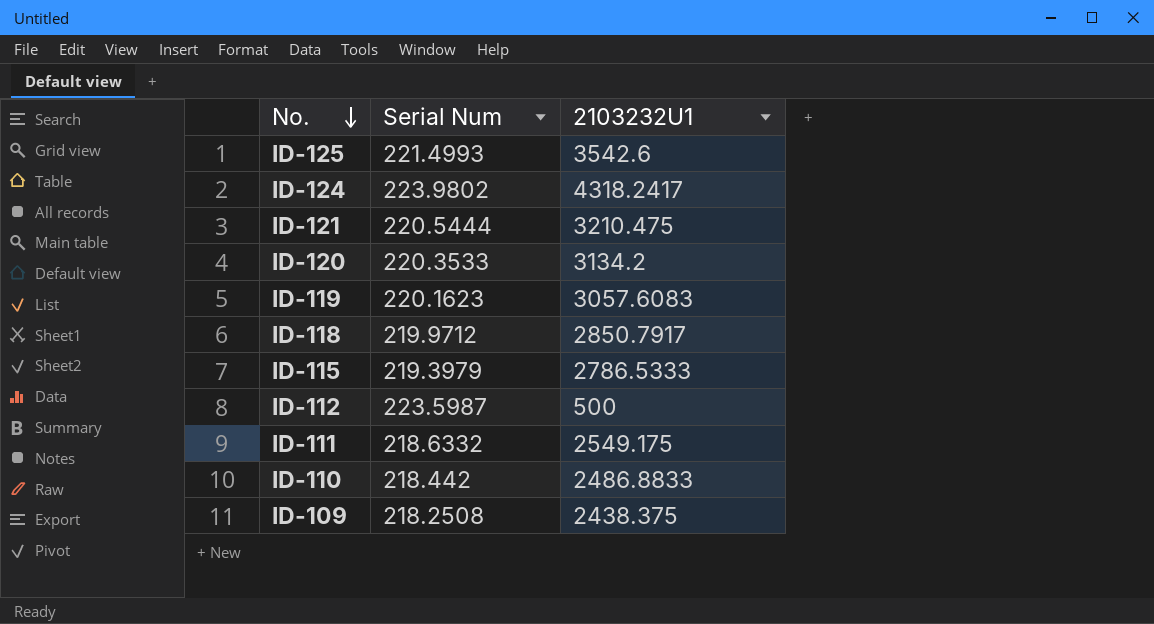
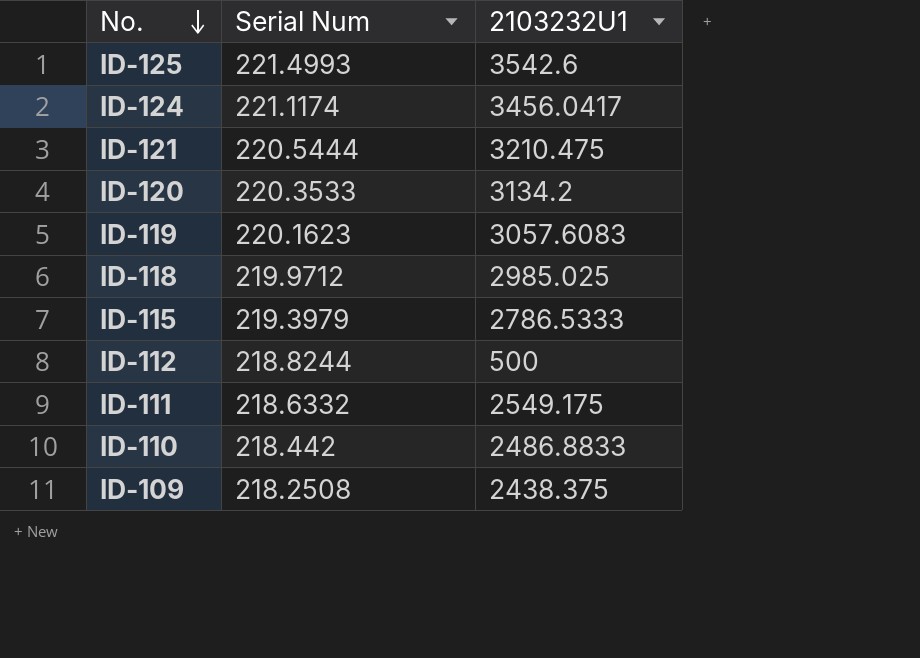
ID-124 | Serial Num: 223.9802 -> 221.1174
ID-124 | 2103232U1: 4318.2417 -> 3456.0417
ID-118 | 2103232U1: 2850.7917 -> 2985.025
ID-112 | Serial Num: 223.5987 -> 218.8244

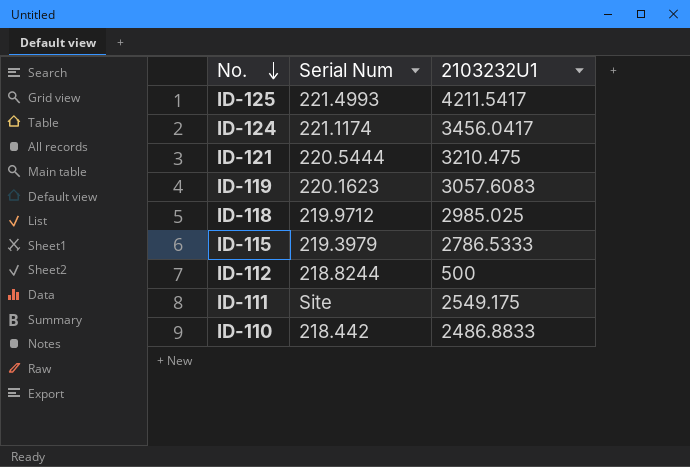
row ID-120: 220.3533 | 3134.2 -> none
row ID-109: 218.2508 | 2438.375 -> none
ID-125 | 2103232U1: 3542.6 -> 4211.5417
ID-111 | Serial Num: 218.6332 -> Site

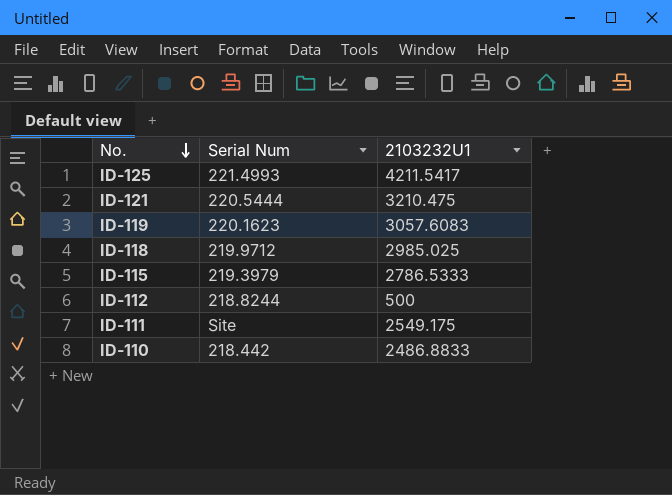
row ID-124: 221.1174 | 3456.0417 -> none

